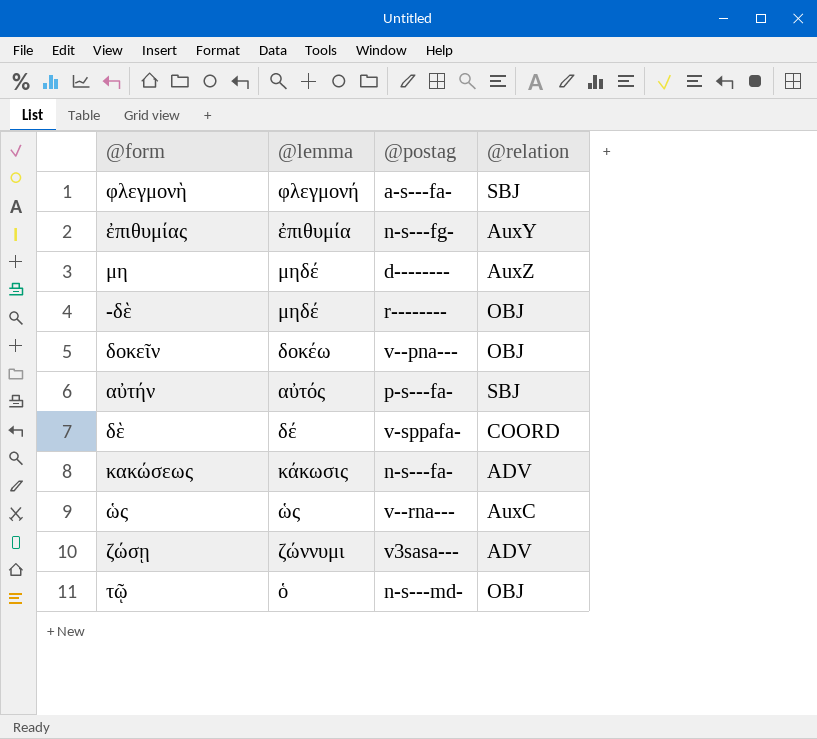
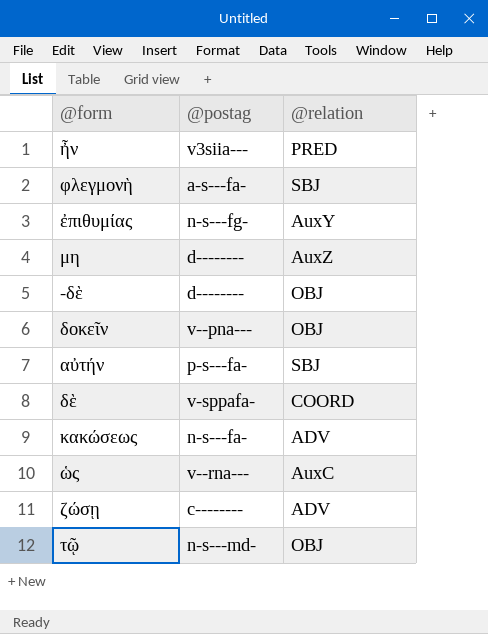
column @lemma | position: 2 -> none
row ἦν: none -> v3siia--- | PRED
-δὲ | @postag: r-------- -> d--------
ζώσῃ | @postag: v3sasa--- -> c--------

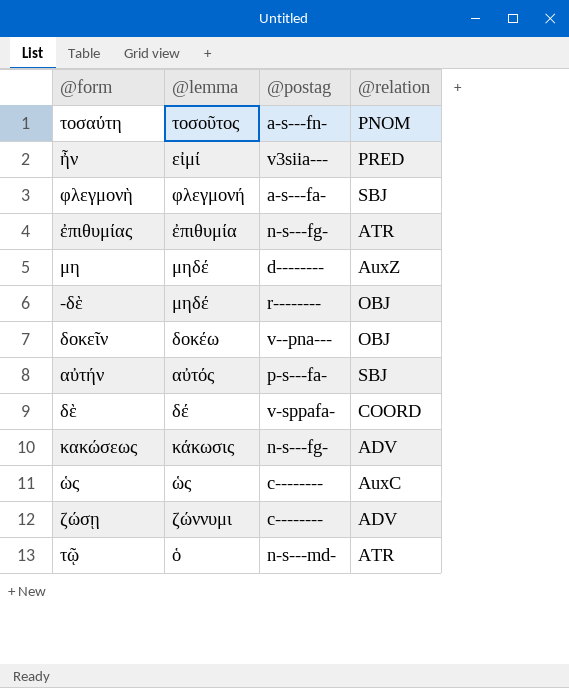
column @lemma | position: none -> 2
row τοσαύτη: none -> τοσοῦτος | a-s---fn- | PNOM
ἐπιθυμίας | @relation: AuxY -> ATR
-δὲ | @postag: d-------- -> r--------
κακώσεως | @postag: n-s---fa- -> n-s---fg-
ὡς | @postag: v--rna--- -> c--------
τῷ | @relation: OBJ -> ATR

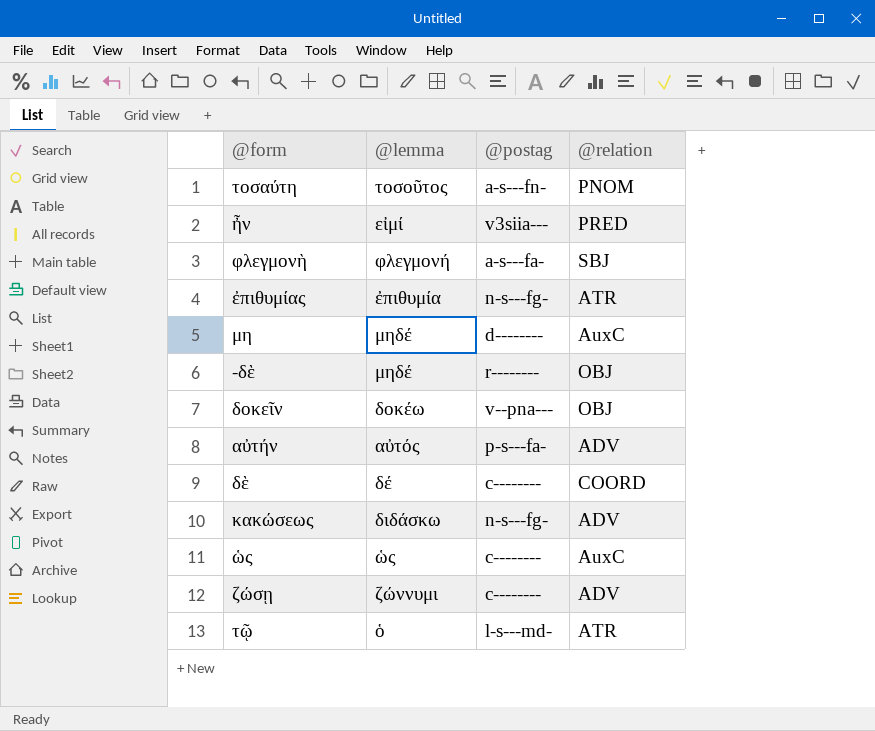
μη | @relation: AuxZ -> AuxC
αὐτήν | @relation: SBJ -> ADV
δὲ | @postag: v-sppafa- -> c--------
κακώσεως | @lemma: κάκωσις -> διδάσκω
τῷ | @postag: n-s---md- -> l-s---md-

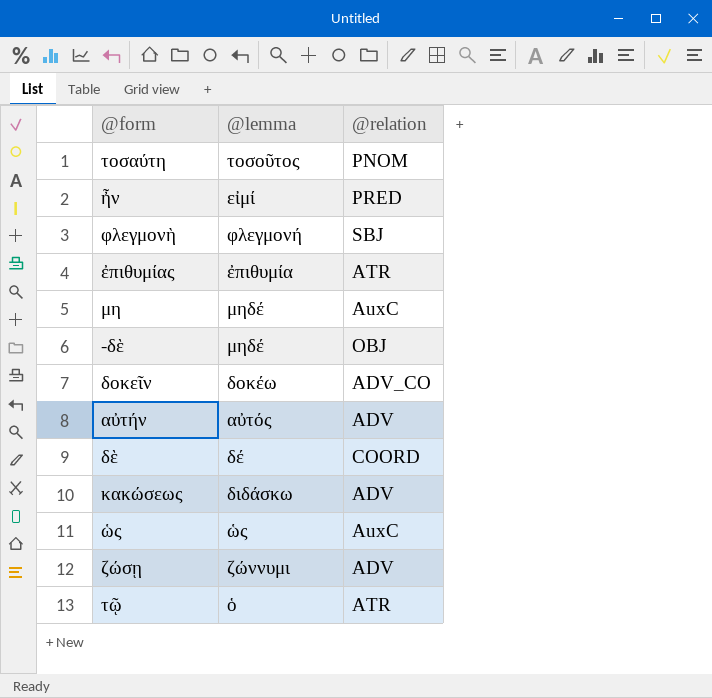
column @postag | position: 3 -> none
δοκεῖν | @relation: OBJ -> ADV_CO

